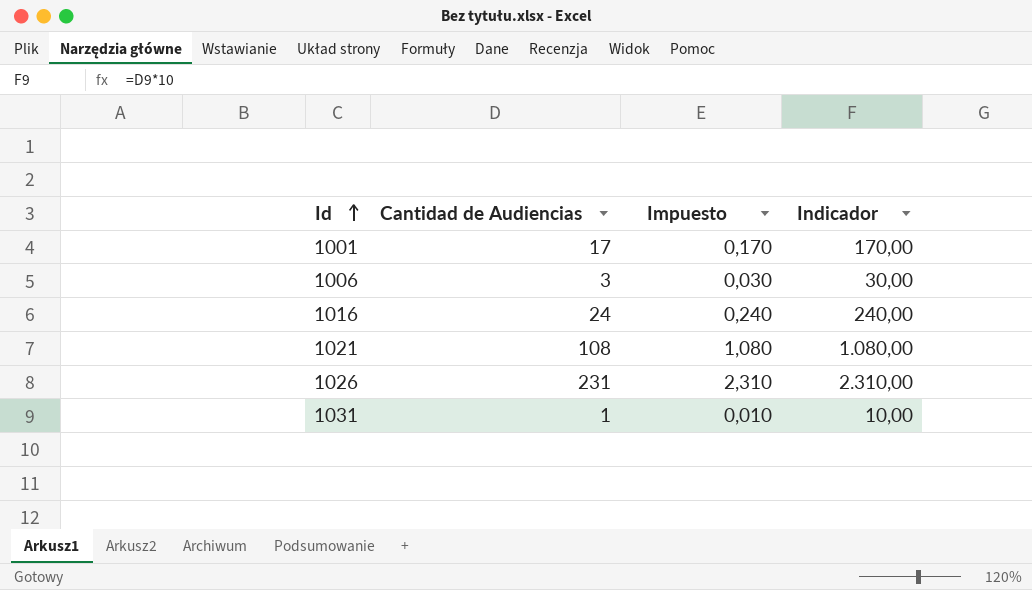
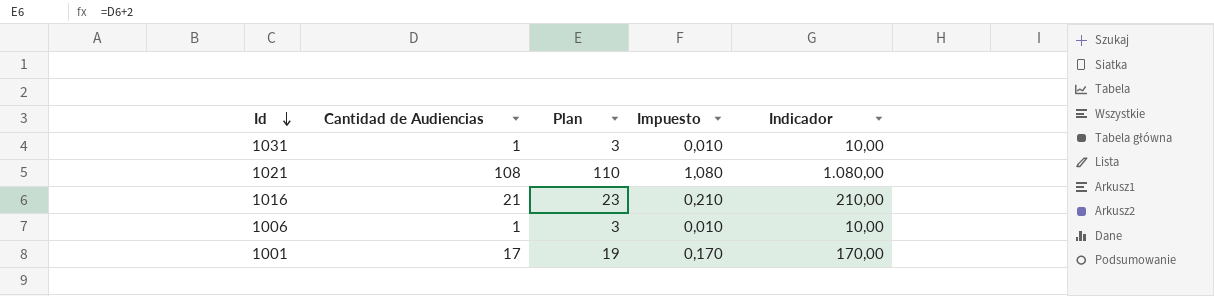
row order: Id ascending -> Id descending
column Plan | formula: none -> [Cantidad de Audiencias] + 2
row 1026: 231 | 2,310 | 2.310,00 -> none
1016 | Cantidad de Audiencias: 24 -> 21
1016 | Impuesto: 0,240 -> 0,210
1016 | Indicador: 240,00 -> 210,00
1006 | Cantidad de Audiencias: 3 -> 1
1006 | Impuesto: 0,030 -> 0,010
1006 | Indicador: 30,00 -> 10,00

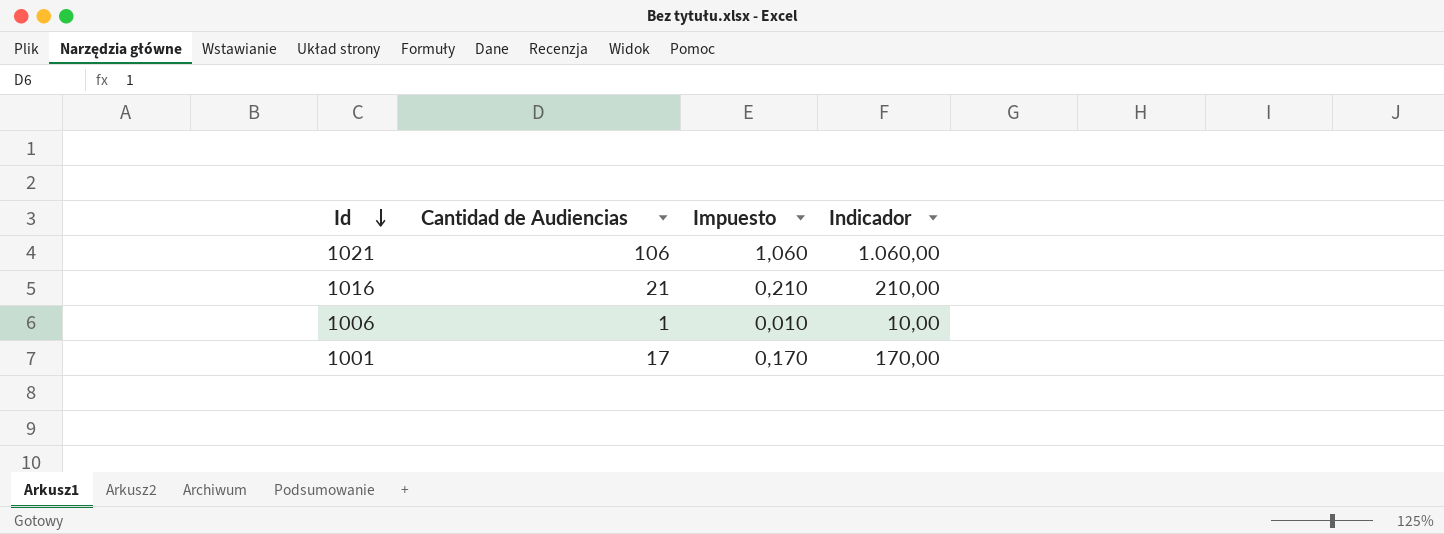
column Plan | formula: [Cantidad de Audiencias] + 2 -> none
row 1031: 1 | 3 | 0,010 | 10,00 -> none
1021 | Cantidad de Audiencias: 108 -> 106
1021 | Impuesto: 1,080 -> 1,060
1021 | Indicador: 1.080,00 -> 1.060,00

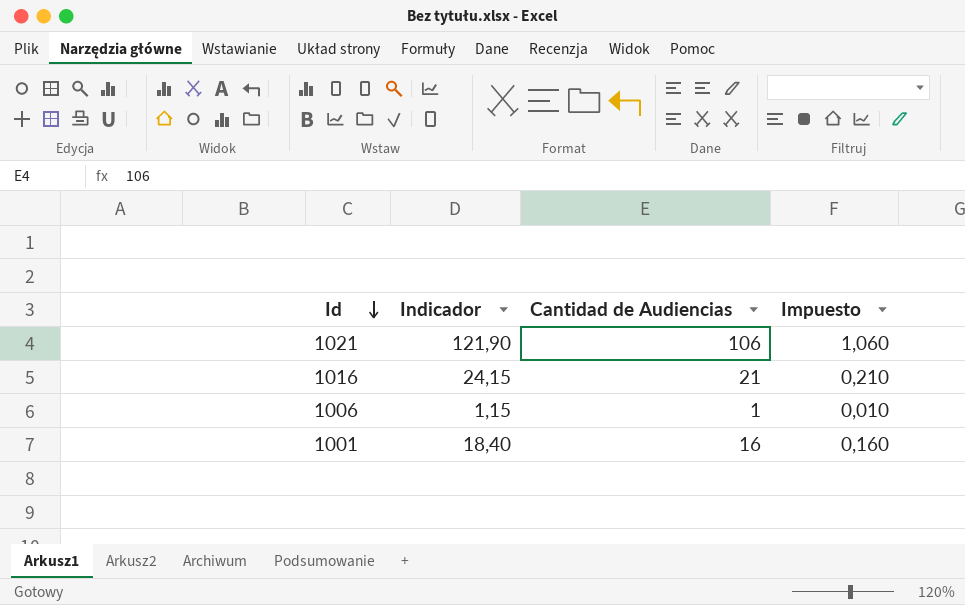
column Indicador | formula: [Cantidad de Audiencias] * 10 -> [Cantidad de Audiencias] * 1,15
column Indicador | position: 4 -> 2
1001 | Cantidad de Audiencias: 17 -> 16
1001 | Impuesto: 0,170 -> 0,160

